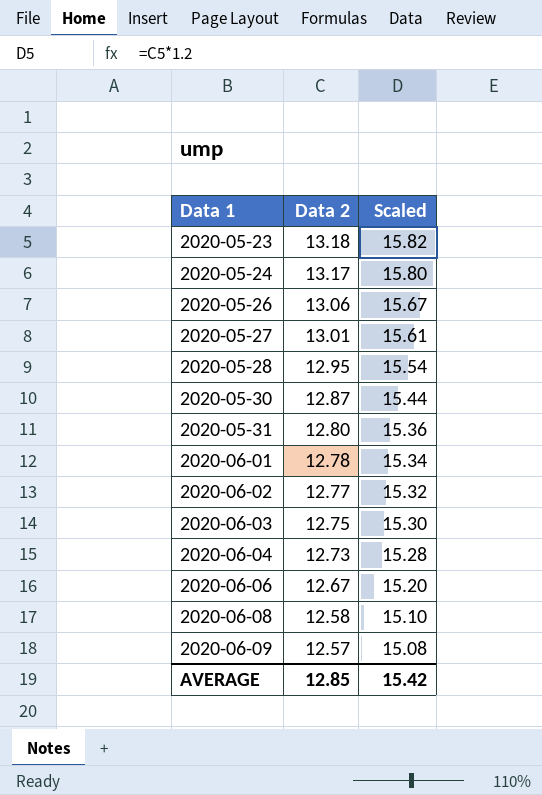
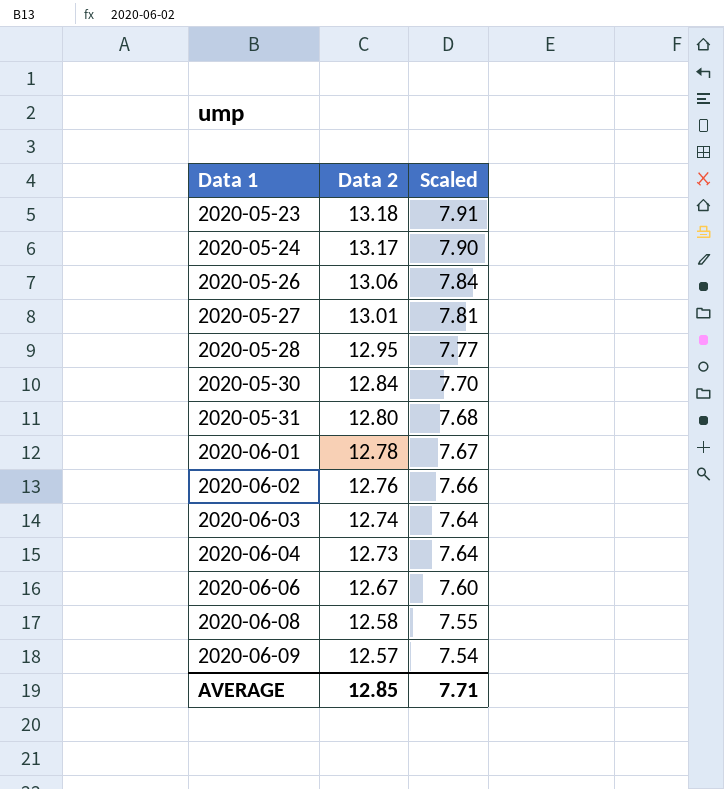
column Scaled | formula: [Data 2] * 1.2 -> [Data 2] * 0.6
2020-05-30 | Data 2: 12.87 -> 12.84
2020-06-02 | Data 2: 12.77 -> 12.76
2020-06-03 | Data 2: 12.75 -> 12.74
AVERAGE | Scaled: 15.42 -> 7.71

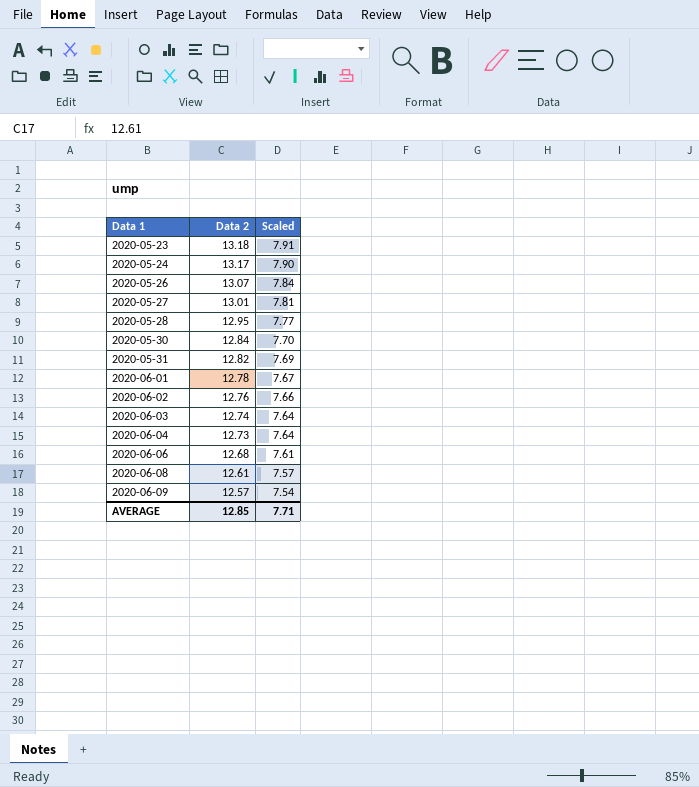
2020-05-26 | Data 2: 13.06 -> 13.07
2020-05-31 | Data 2: 12.80 -> 12.82
2020-05-31 | Scaled: 7.68 -> 7.69
2020-06-06 | Data 2: 12.67 -> 12.68
2020-06-06 | Scaled: 7.60 -> 7.61
2020-06-08 | Data 2: 12.58 -> 12.61
2020-06-08 | Scaled: 7.55 -> 7.57

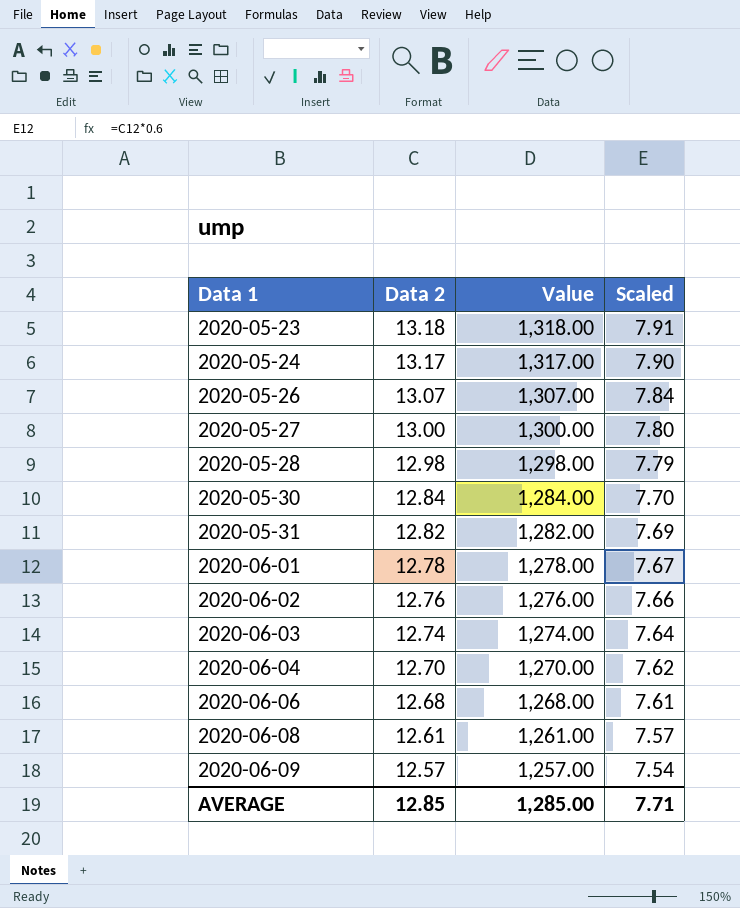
column Value | formula: none -> [Data 2] * 100
2020-05-27 | Data 2: 13.01 -> 13.00
2020-05-27 | Scaled: 7.81 -> 7.80
2020-05-28 | Data 2: 12.95 -> 12.98
2020-05-28 | Scaled: 7.77 -> 7.79
2020-06-04 | Data 2: 12.73 -> 12.70
2020-06-04 | Scaled: 7.64 -> 7.62

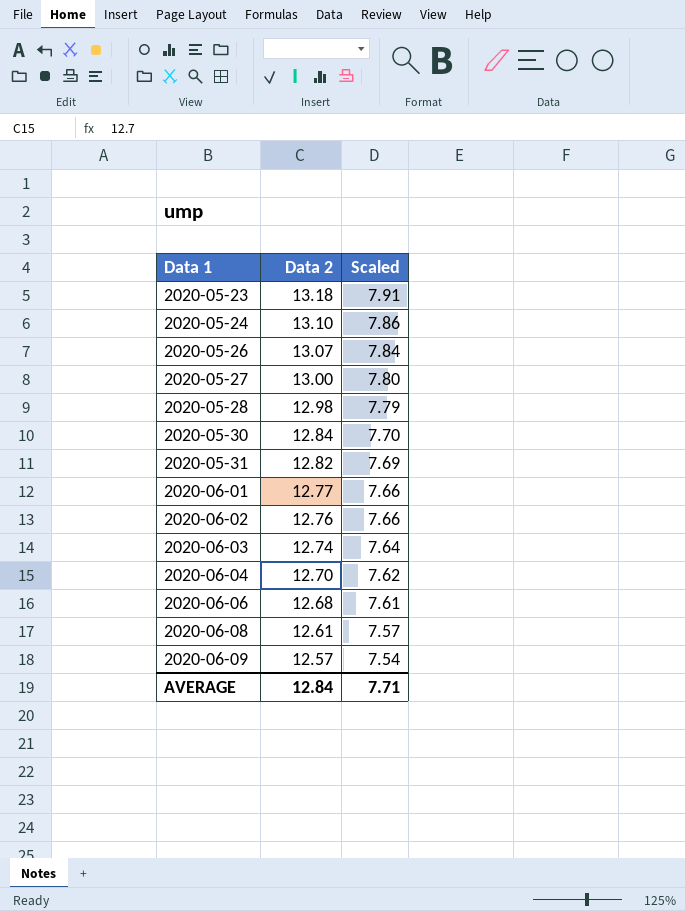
column Value | formula: [Data 2] * 100 -> none
2020-05-24 | Data 2: 13.17 -> 13.10
2020-05-24 | Scaled: 7.90 -> 7.86
2020-06-01 | Data 2: 12.78 -> 12.77
2020-06-01 | Scaled: 7.67 -> 7.66
AVERAGE | Data 2: 12.85 -> 12.84

